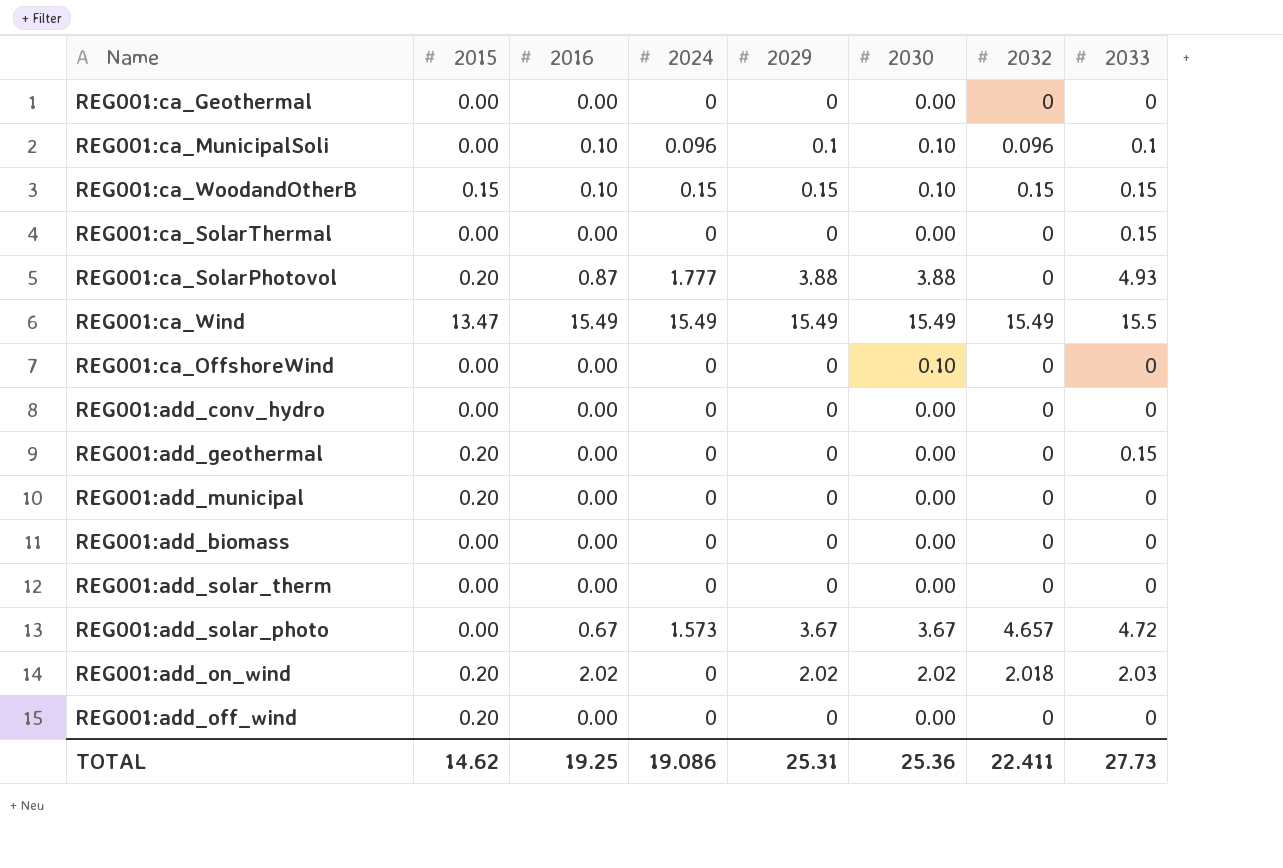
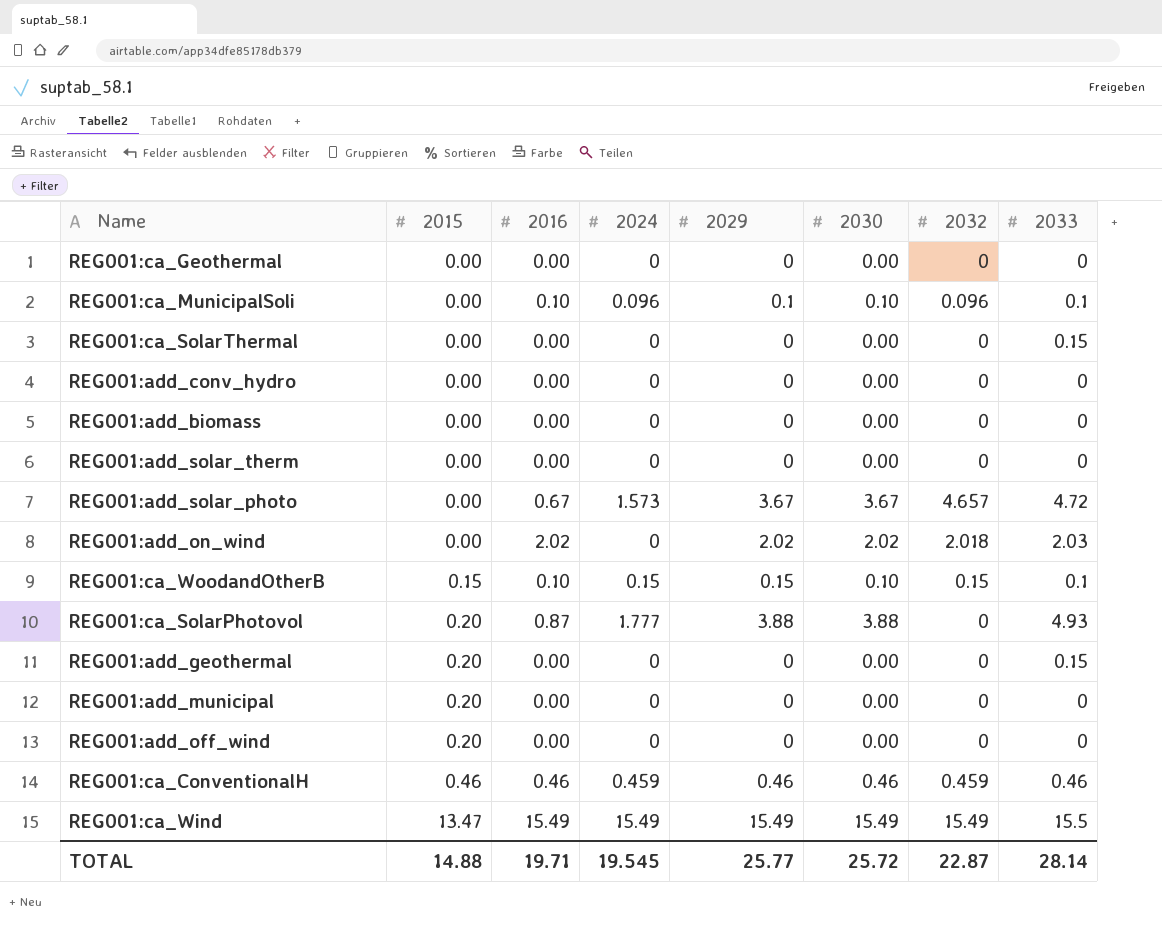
row order: none -> 2015 ascending
row REG001:ca_OffshoreWind: 0.00 | 0.00 | 0 | 0 | 0.10 | 0 | 0 -> none
REG001:add_on_wind | 2015: 0.20 -> 0.00
REG001:ca_WoodandOtherB | 2033: 0.15 -> 0.1
row REG001:ca_ConventionalH: none -> 0.46 | 0.46 | 0.459 | 0.46 | 0.46 | 0.459 | 0.46
TOTAL | 2015: 14.62 -> 14.88
TOTAL | 2016: 19.25 -> 19.71
TOTAL | 2024: 19.086 -> 19.545
TOTAL | 2029: 25.31 -> 25.77
TOTAL | 2030: 25.36 -> 25.72
TOTAL | 2032: 22.411 -> 22.87
TOTAL | 2033: 27.73 -> 28.14

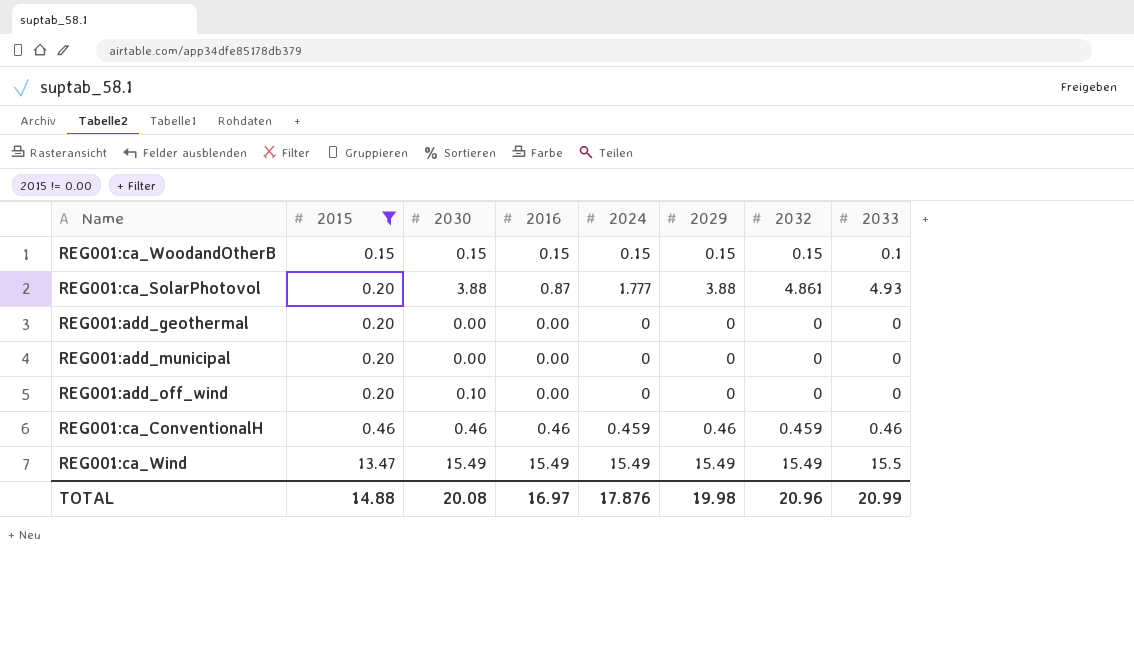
filter: none -> 2015 != 0.00
column 2030 | position: 6 -> 3
REG001:ca_WoodandOtherB | 2030: 0.10 -> 0.15
REG001:ca_WoodandOtherB | 2016: 0.10 -> 0.15
REG001:ca_SolarPhotovol | 2032: 0 -> 4.861
REG001:add_geothermal | 2033: 0.15 -> 0
REG001:add_off_wind | 2030: 0.00 -> 0.10
TOTAL | 2030: 25.72 -> 20.08
TOTAL | 2016: 19.71 -> 16.97
TOTAL | 2024: 19.545 -> 17.876
TOTAL | 2029: 25.77 -> 19.98
TOTAL | 2032: 22.87 -> 20.96
TOTAL | 2033: 28.14 -> 20.99

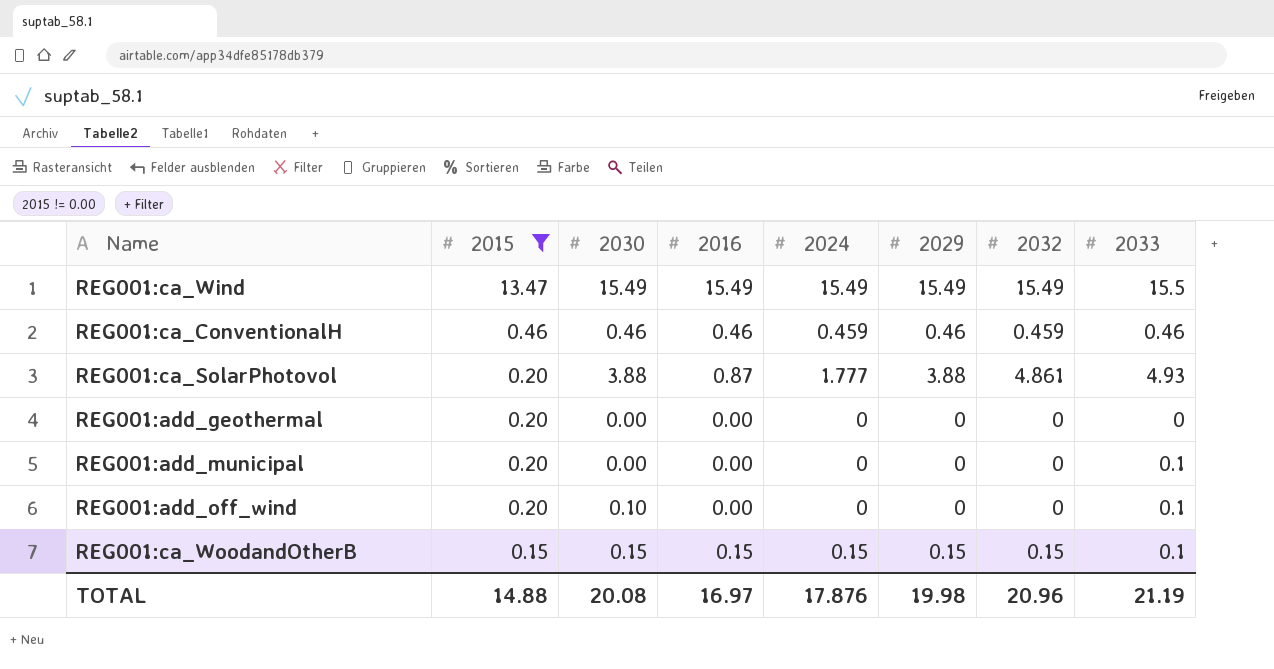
row order: 2015 ascending -> 2015 descending
REG001:add_municipal | 2033: 0 -> 0.1
REG001:add_off_wind | 2033: 0 -> 0.1
TOTAL | 2033: 20.99 -> 21.19

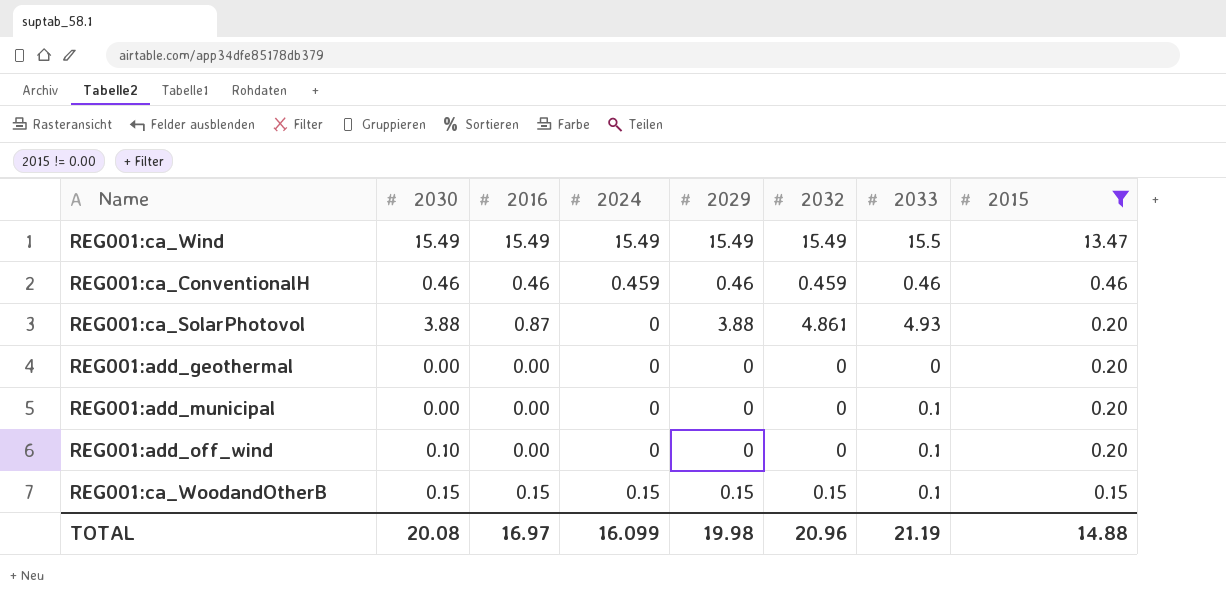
column 2015 | position: 2 -> 8
REG001:ca_SolarPhotovol | 2024: 1.777 -> 0
TOTAL | 2024: 17.876 -> 16.099

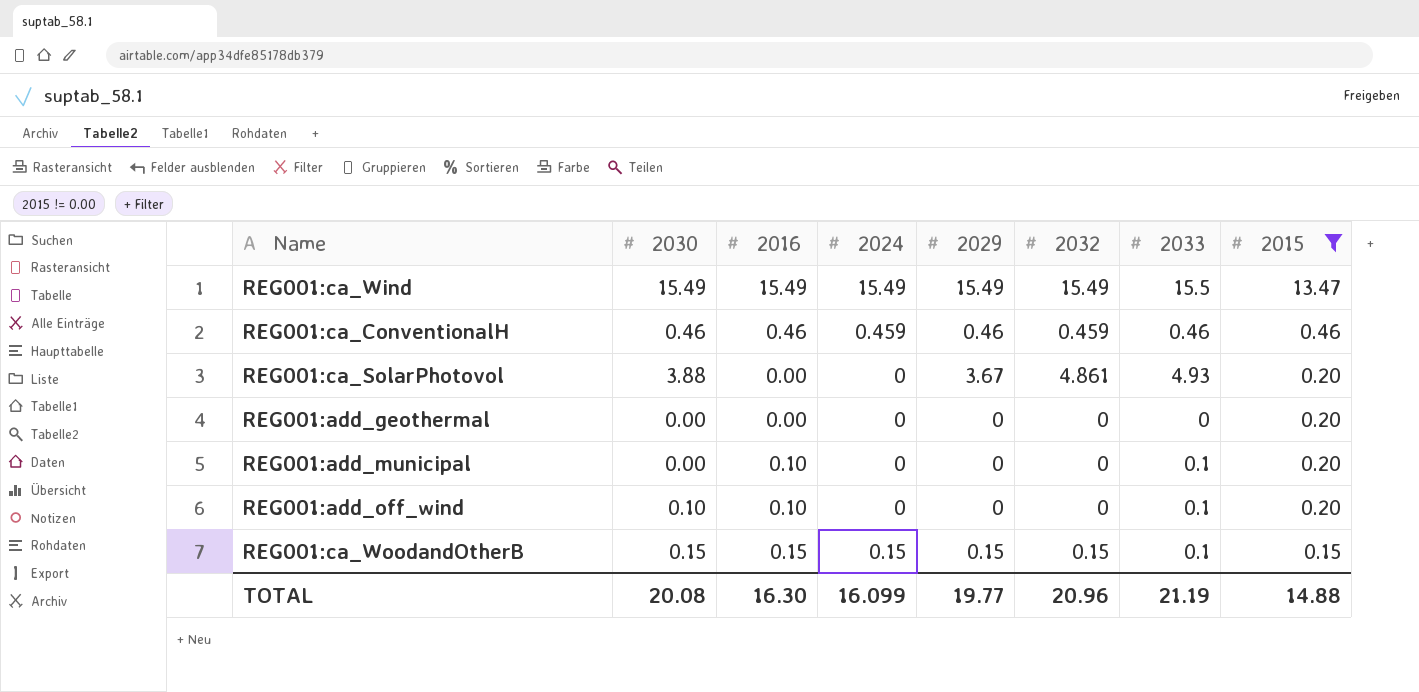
REG001:ca_SolarPhotovol | 2016: 0.87 -> 0.00
REG001:ca_SolarPhotovol | 2029: 3.88 -> 3.67
REG001:add_municipal | 2016: 0.00 -> 0.10
REG001:add_off_wind | 2016: 0.00 -> 0.10
TOTAL | 2016: 16.97 -> 16.30
TOTAL | 2029: 19.98 -> 19.77

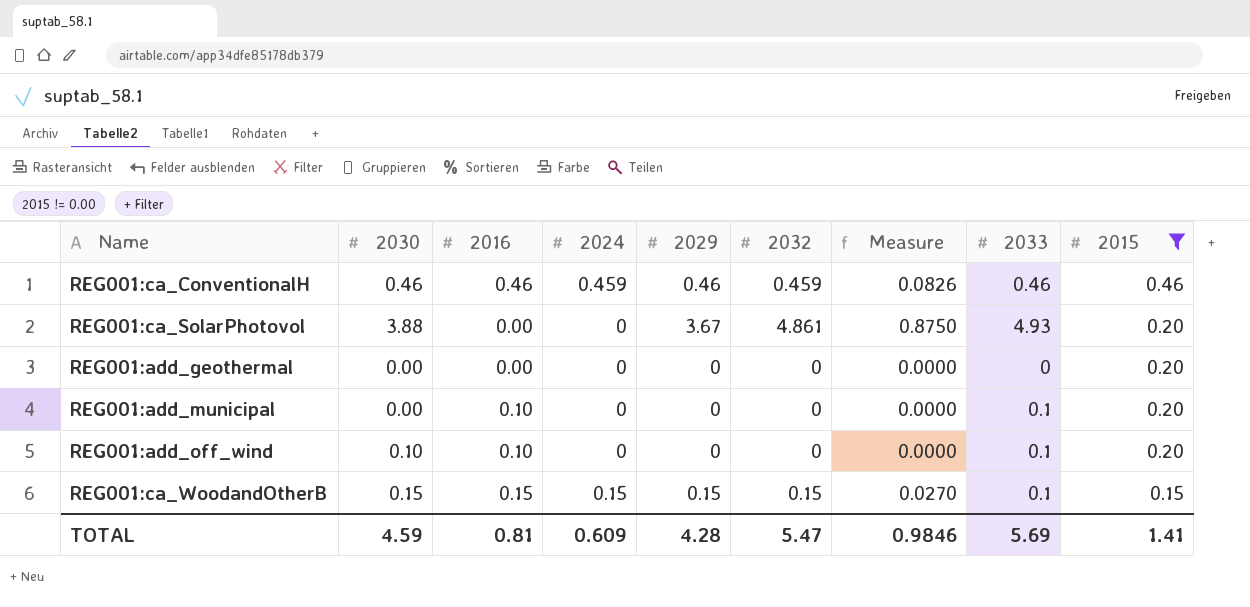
column Measure | formula: none -> [2032] * 0.18
row REG001:ca_Wind: 15.49 | 15.49 | 15.49 | 15.49 | 15.49 | 15.5 | 13.47 -> none
TOTAL | 2030: 20.08 -> 4.59
TOTAL | 2016: 16.30 -> 0.81
TOTAL | 2024: 16.099 -> 0.609
TOTAL | 2029: 19.77 -> 4.28
TOTAL | 2032: 20.96 -> 5.47
TOTAL | 2033: 21.19 -> 5.69
TOTAL | 2015: 14.88 -> 1.41

